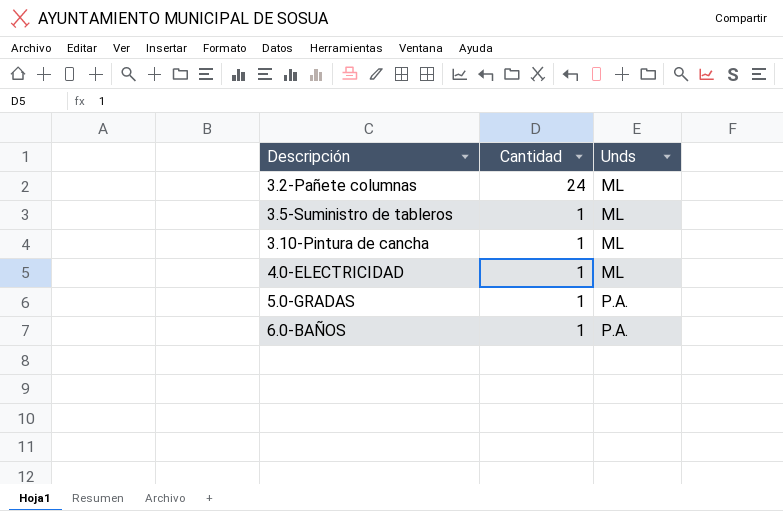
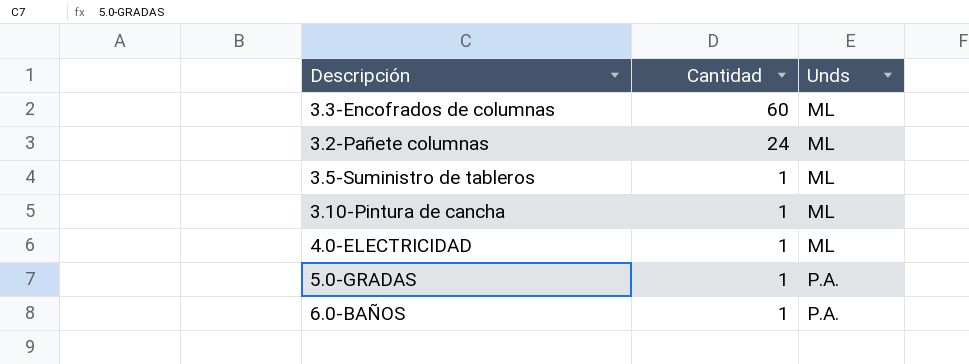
row 3.3-Encofrados de columnas: none -> 60 | ML

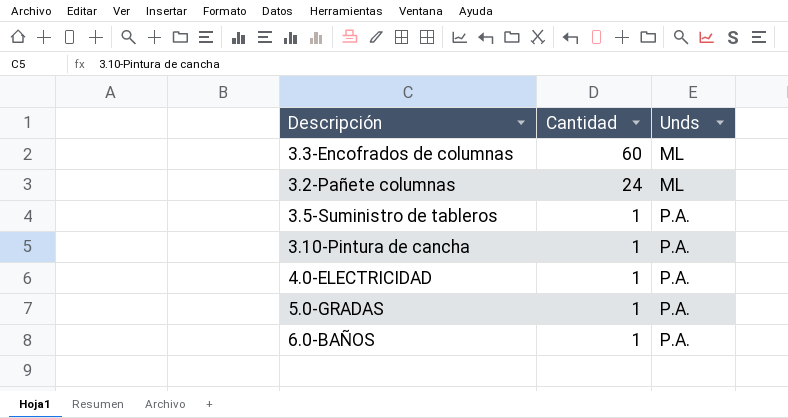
3.5-Suministro de tableros | Unds: ML -> P.A.
3.10-Pintura de cancha | Unds: ML -> P.A.
4.0-ELECTRICIDAD | Unds: ML -> P.A.

